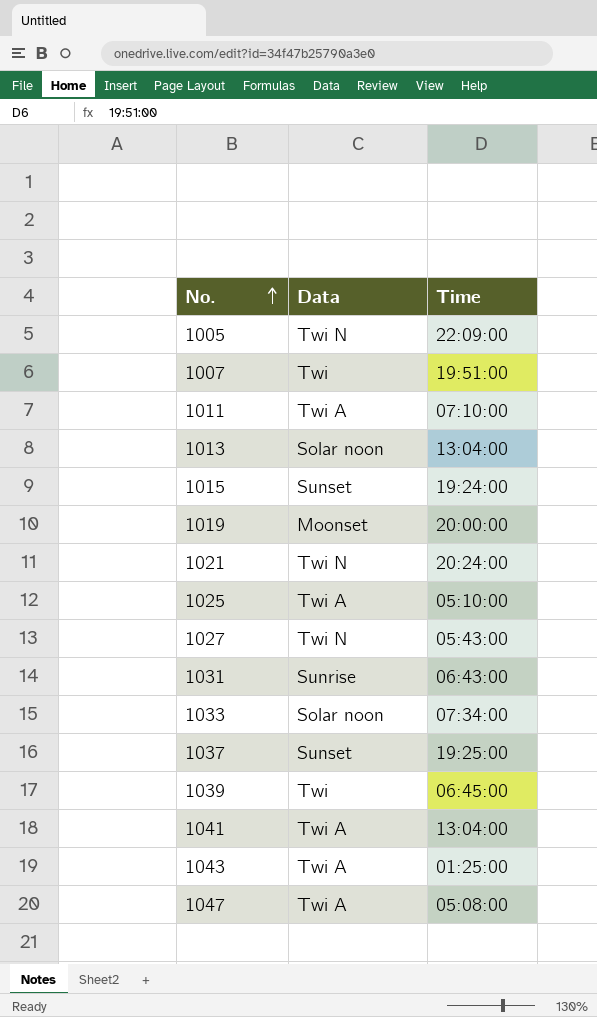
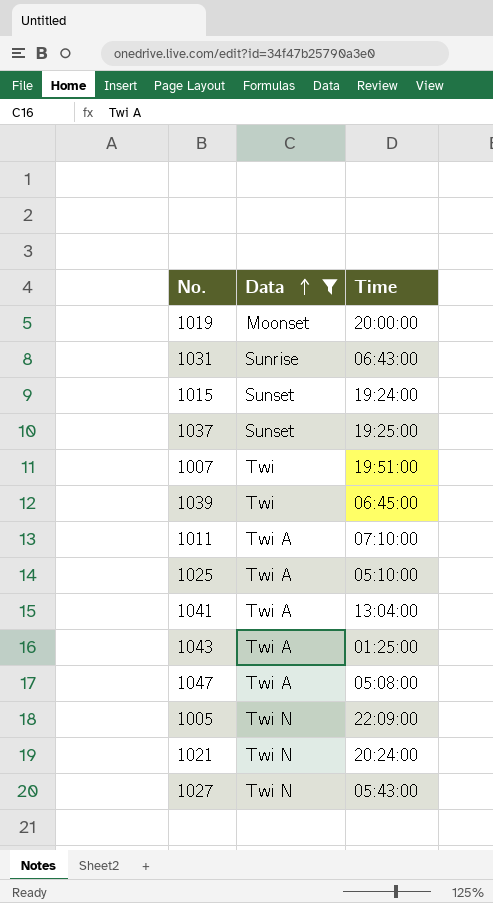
filter: none -> Data != Solar noon
row order: No. ascending -> Data ascending

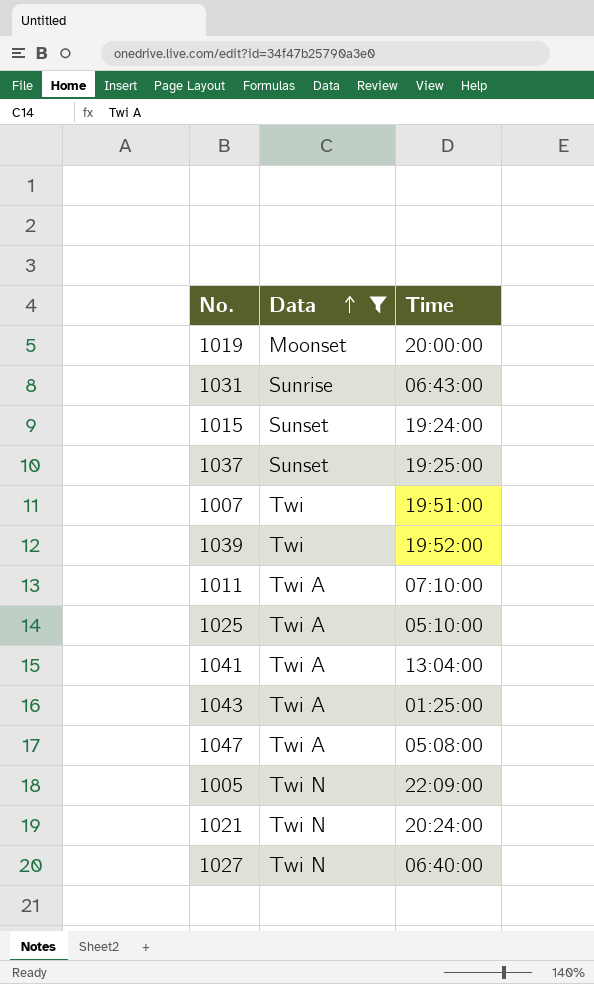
1039 | Time: 06:45:00 -> 19:52:00
1027 | Time: 05:43:00 -> 06:40:00

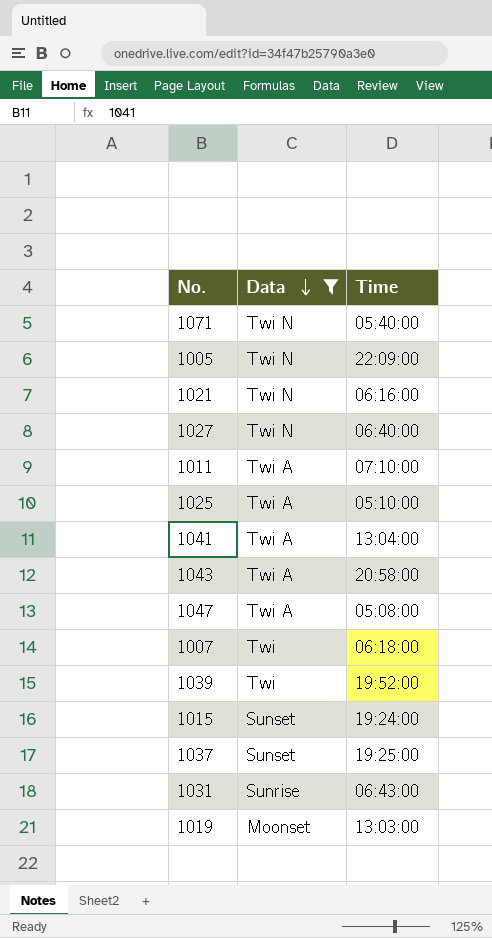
row order: Data ascending -> Data descending
row 1071: none -> Twi N | 05:40:00
1021 | Time: 20:24:00 -> 06:16:00
1043 | Time: 01:25:00 -> 20:58:00
1007 | Time: 19:51:00 -> 06:18:00
1019 | Time: 20:00:00 -> 13:03:00

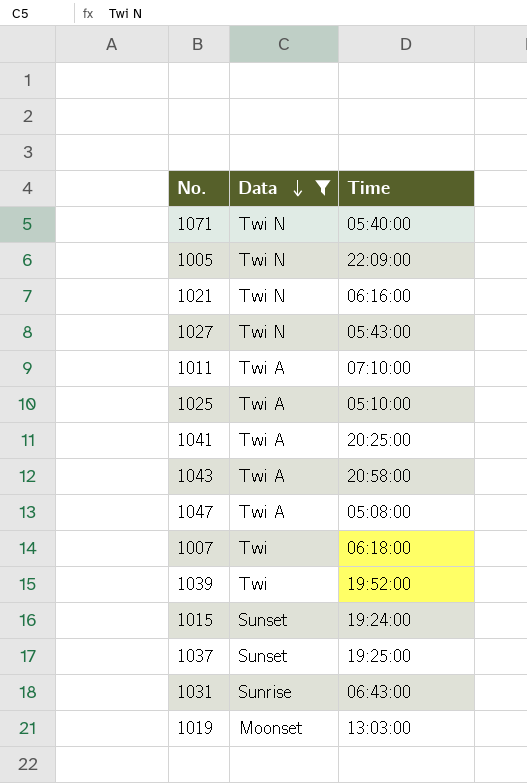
1027 | Time: 06:40:00 -> 05:43:00
1041 | Time: 13:04:00 -> 20:25:00

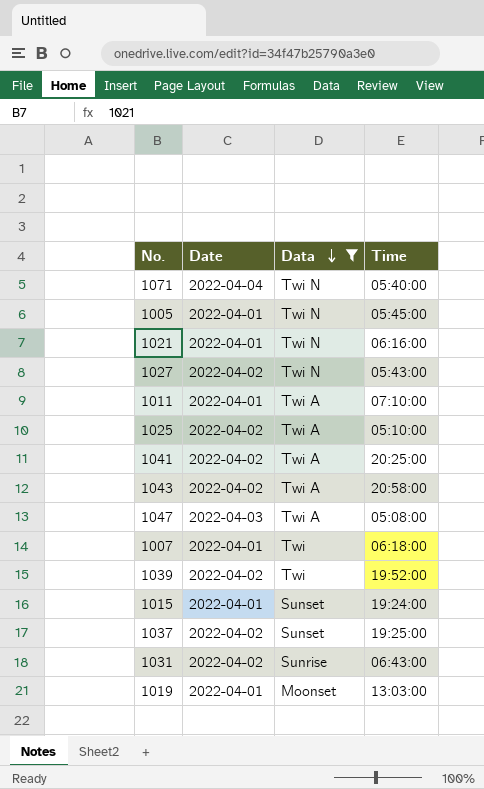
column Date | position: none -> 2
1005 | Time: 22:09:00 -> 05:45:00

